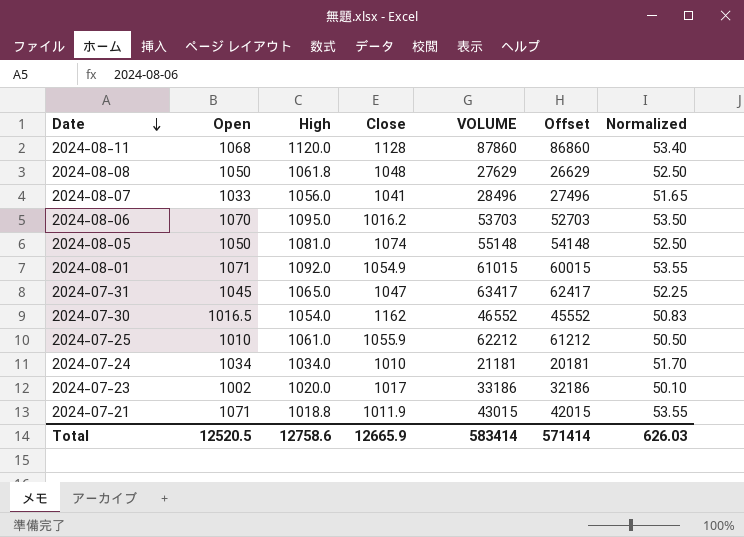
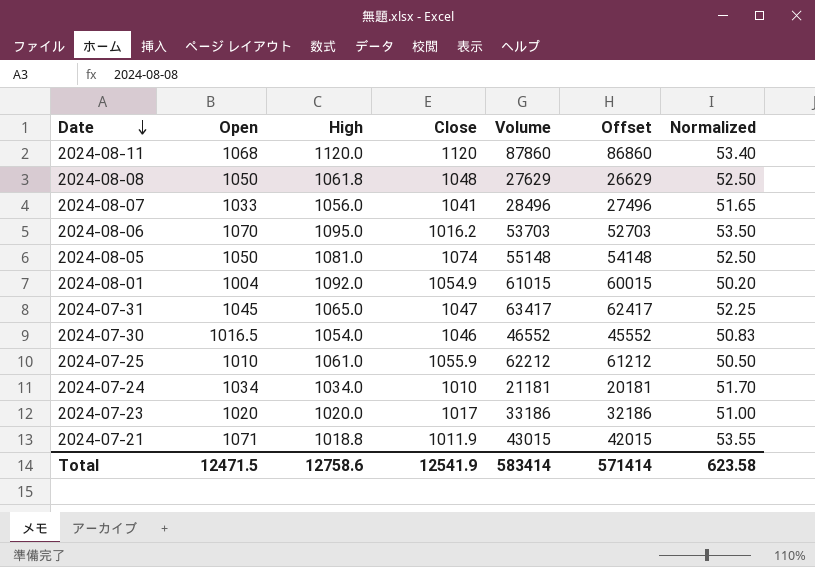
column name: VOLUME -> Volume
2024-08-11 | Close: 1128 -> 1120
2024-08-01 | Open: 1071 -> 1004
2024-08-01 | Normalized: 53.55 -> 50.20
2024-07-30 | Close: 1162 -> 1046
2024-07-23 | Open: 1002 -> 1020
2024-07-23 | Normalized: 50.10 -> 51.00
Total | Open: 12520.5 -> 12471.5
Total | Close: 12665.9 -> 12541.9
Total | Normalized: 626.03 -> 623.58

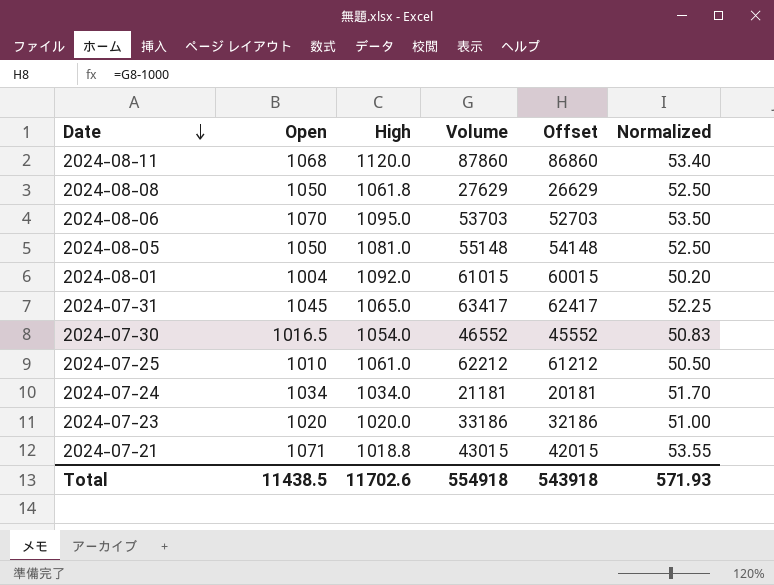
column Close | position: 4 -> none
row 2024-08-07: 1033 | 1056.0 | 1041 | 28496 | 27496 | 51.65 -> none
Total | Open: 12471.5 -> 11438.5
Total | High: 12758.6 -> 11702.6
Total | Volume: 583414 -> 554918
Total | Offset: 571414 -> 543918
Total | Normalized: 623.58 -> 571.93

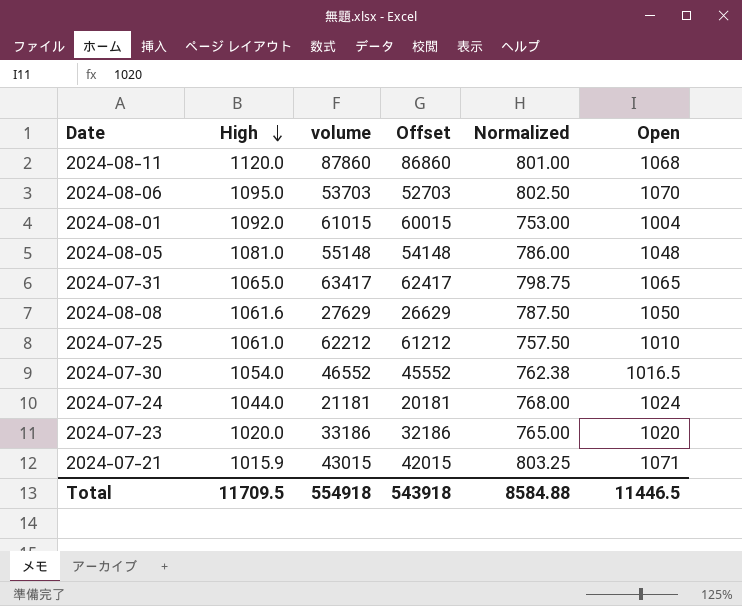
row order: Date descending -> High descending
column name: Volume -> volume
column Normalized | formula: [Open] * 0.05 -> [Open] * 0.75
column Open | position: 2 -> 6
2024-08-05 | Open: 1050 -> 1048
2024-07-31 | Open: 1045 -> 1065
2024-08-08 | High: 1061.8 -> 1061.6
2024-07-24 | High: 1034.0 -> 1044.0
2024-07-24 | Open: 1034 -> 1024
2024-07-21 | High: 1018.8 -> 1015.9
Total | High: 11702.6 -> 11709.5
Total | Normalized: 571.93 -> 8584.88
Total | Open: 11438.5 -> 11446.5

